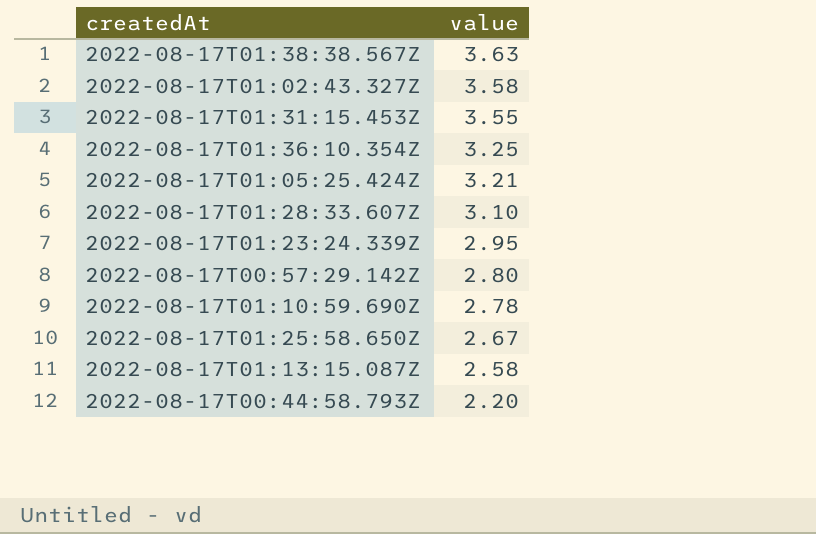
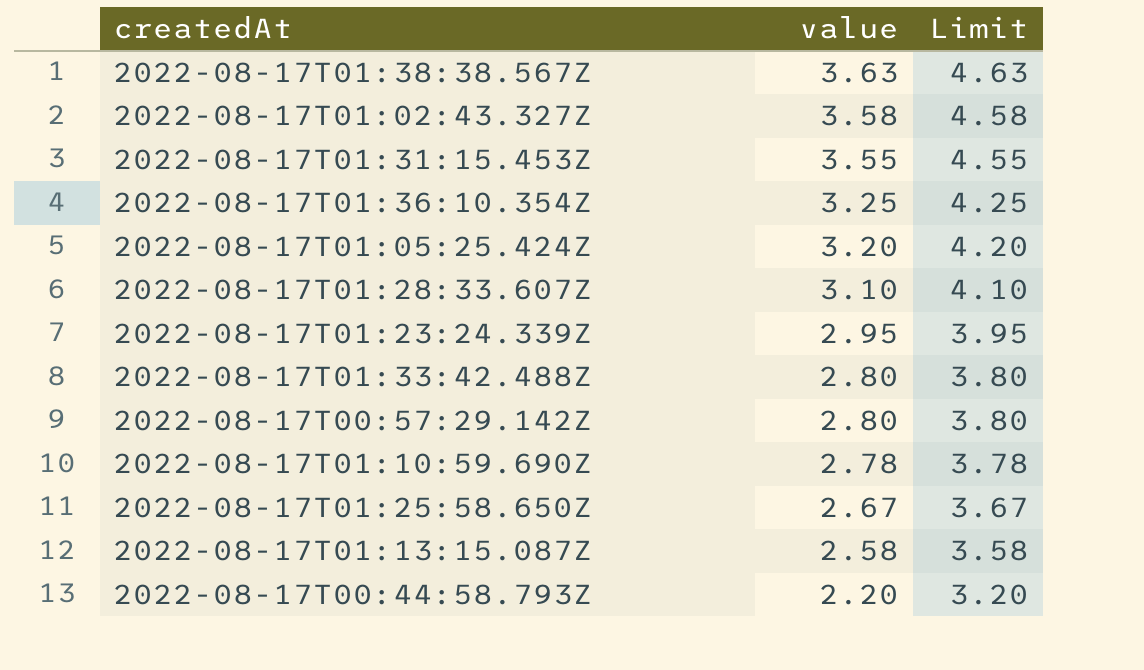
column Limit | formula: none -> [value] + 1
2022-08-17T01:05:25.424Z | value: 3.21 -> 3.20
row 2022-08-17T01:33:42.488Z: none -> 2.80 | 3.80

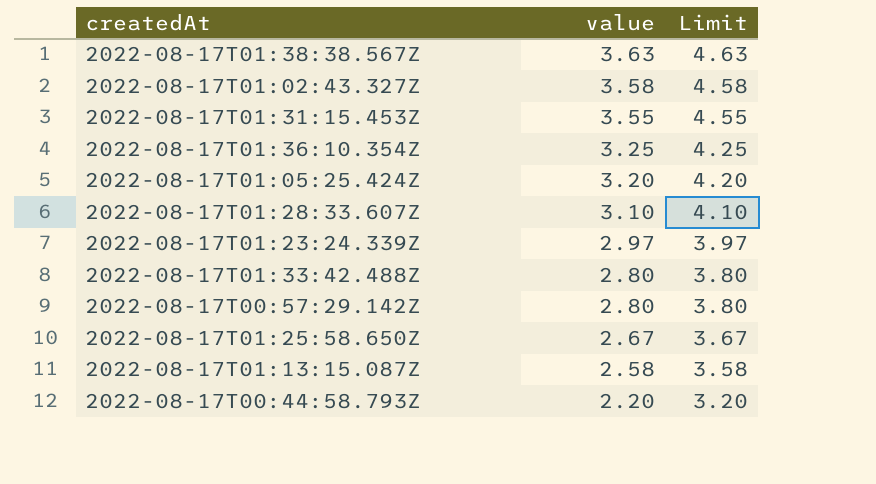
row 2022-08-17T01:10:59.690Z: 2.78 | 3.78 -> none
2022-08-17T01:23:24.339Z | value: 2.95 -> 2.97
2022-08-17T01:23:24.339Z | Limit: 3.95 -> 3.97

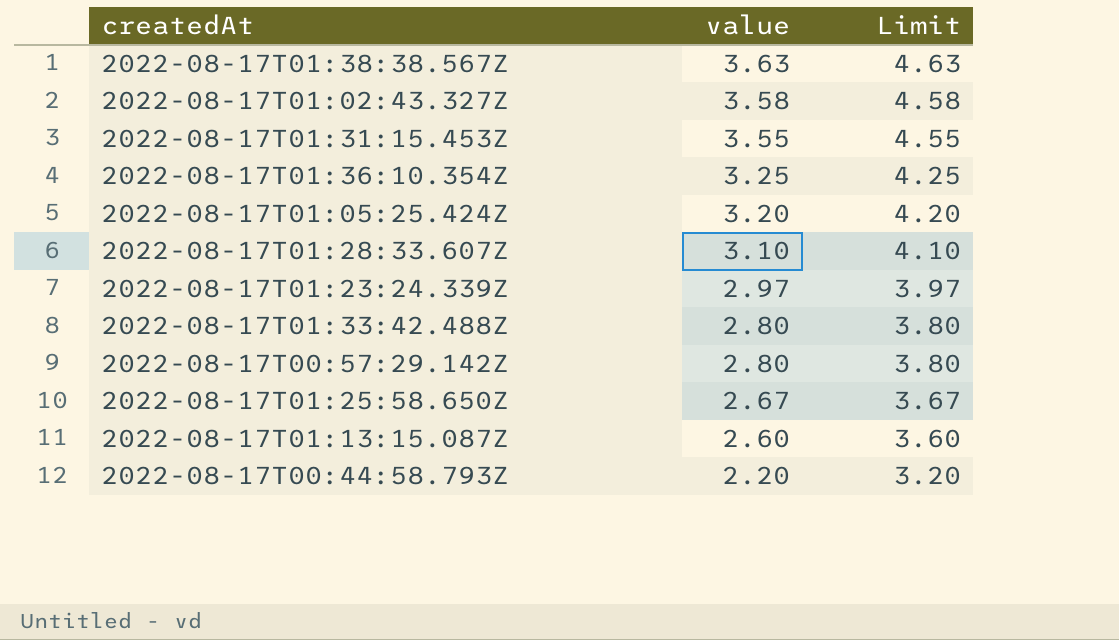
2022-08-17T01:13:15.087Z | value: 2.58 -> 2.60
2022-08-17T01:13:15.087Z | Limit: 3.58 -> 3.60

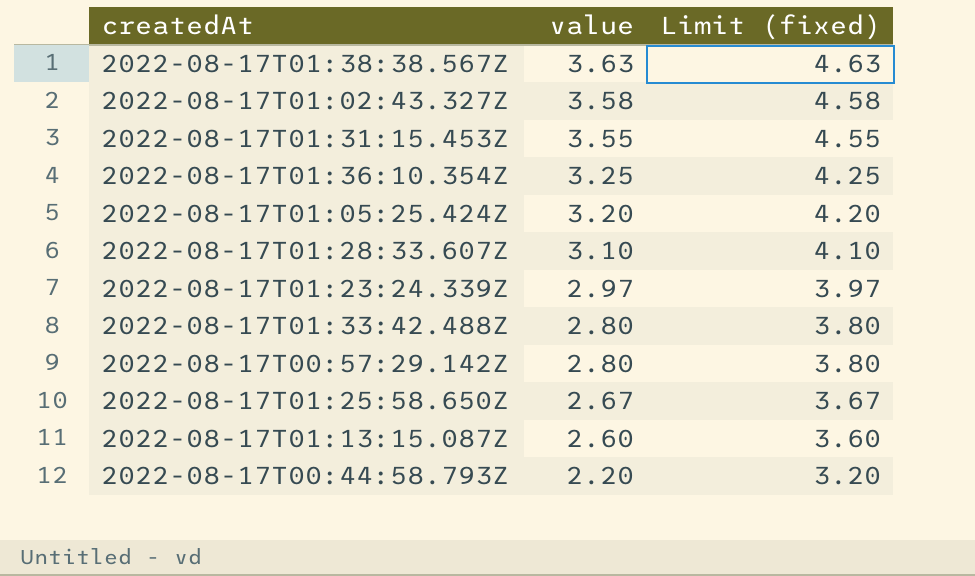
column name: Limit -> Limit (fixed)

